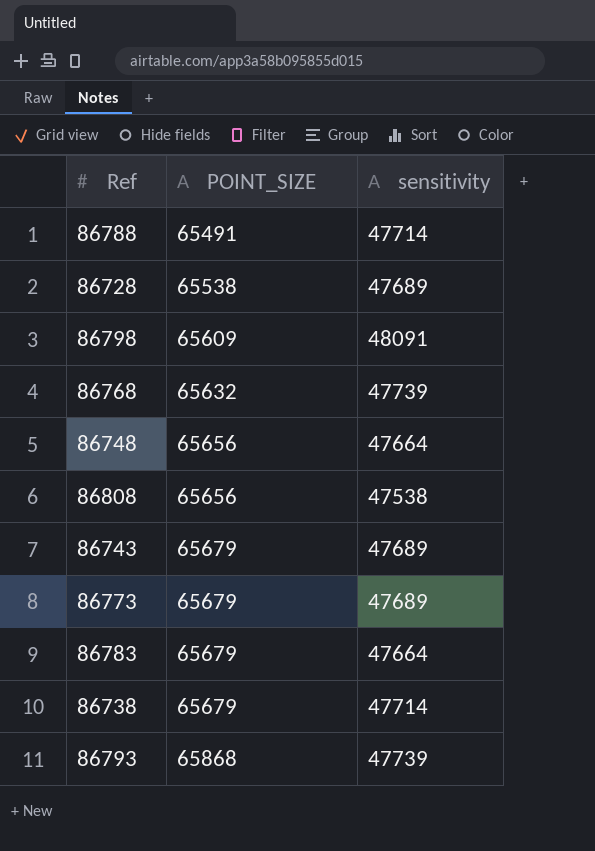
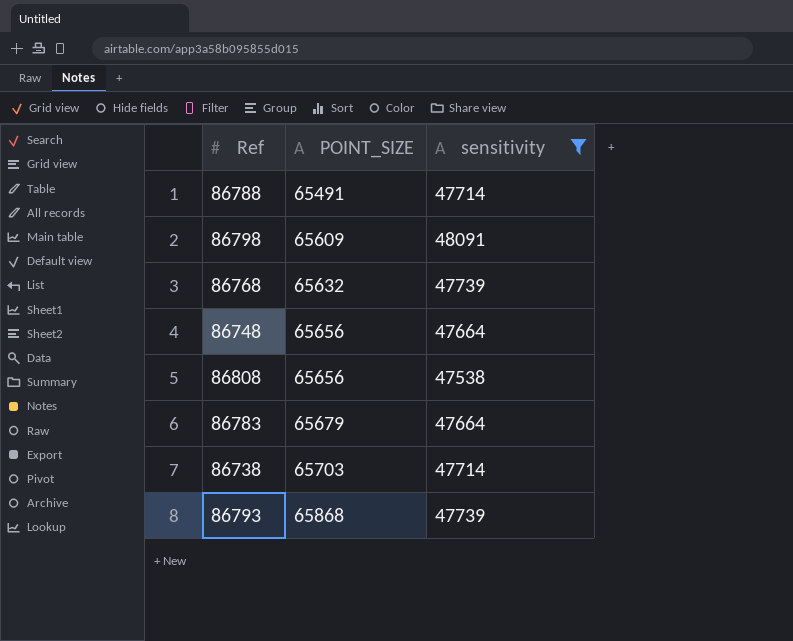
filter: none -> sensitivity != 47689
86738 | POINT_SIZE: 65679 -> 65703

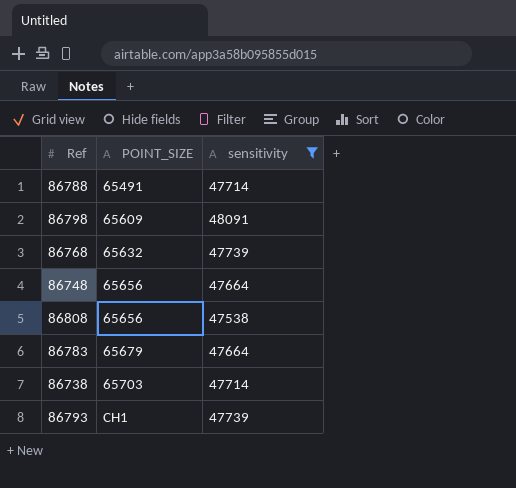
86793 | POINT_SIZE: 65868 -> CH1

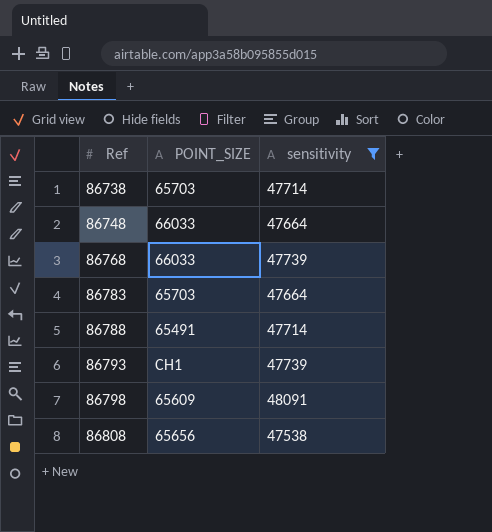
row order: POINT_SIZE ascending -> Ref ascending
86748 | POINT_SIZE: 65656 -> 66033
86768 | POINT_SIZE: 65632 -> 66033
86783 | POINT_SIZE: 65679 -> 65703

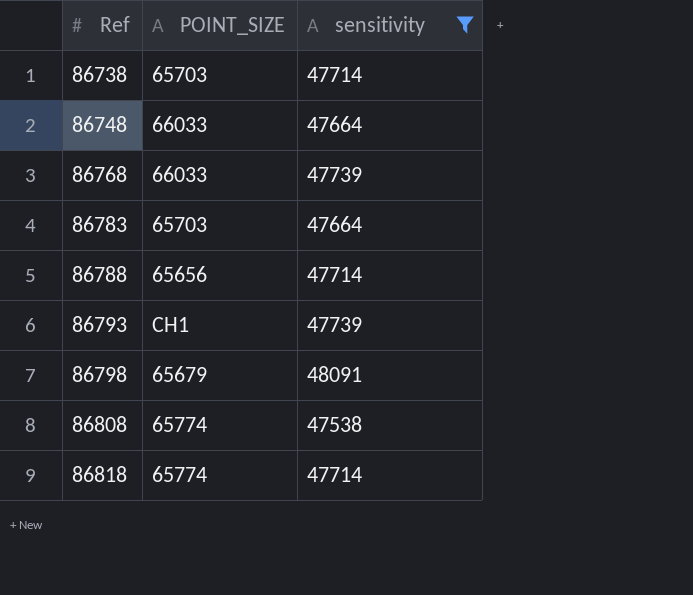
86788 | POINT_SIZE: 65491 -> 65656
86798 | POINT_SIZE: 65609 -> 65679
86808 | POINT_SIZE: 65656 -> 65774
row 86818: none -> 65774 | 47714

